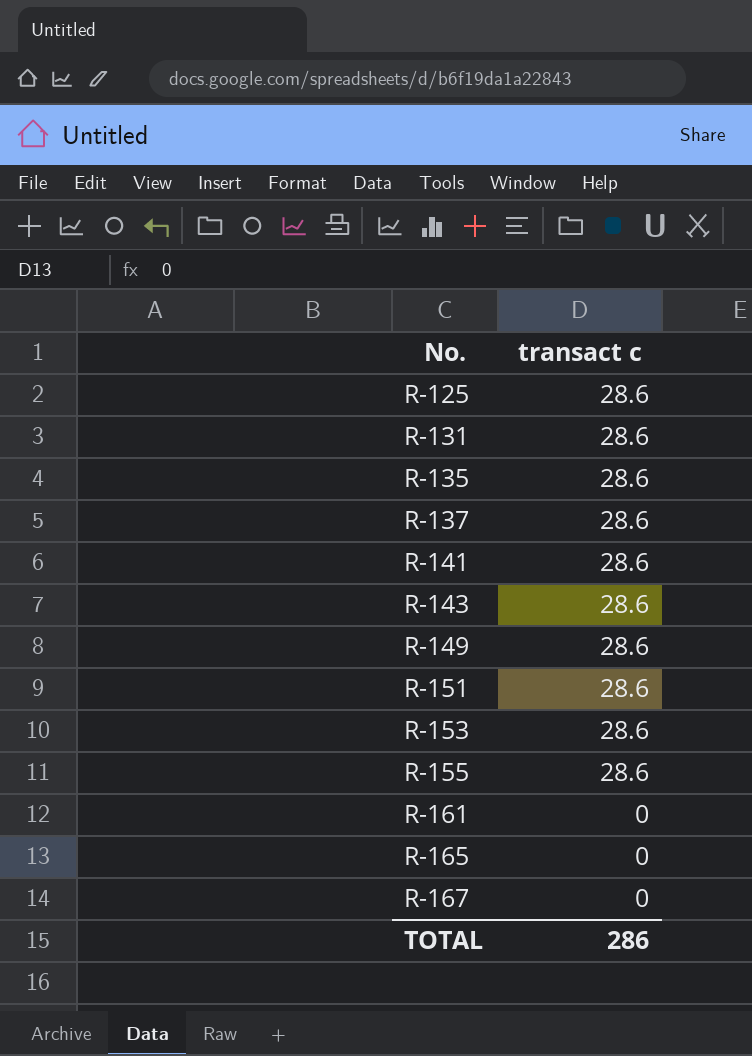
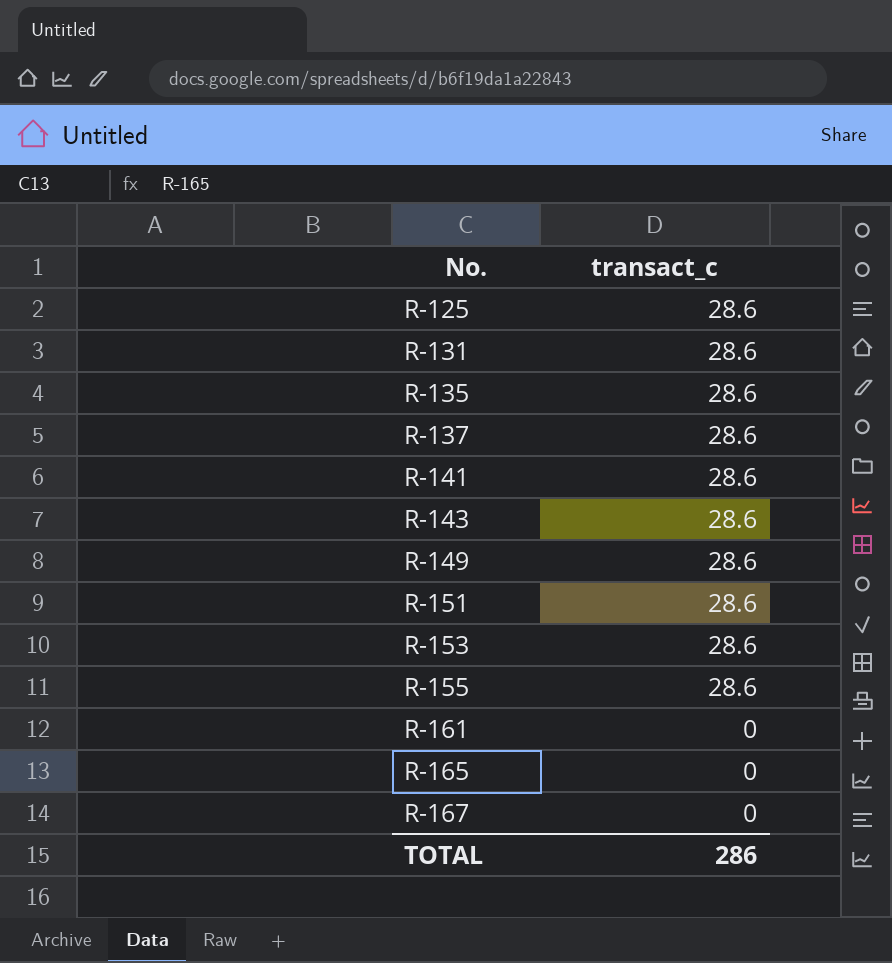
column name: transact c -> transact_c

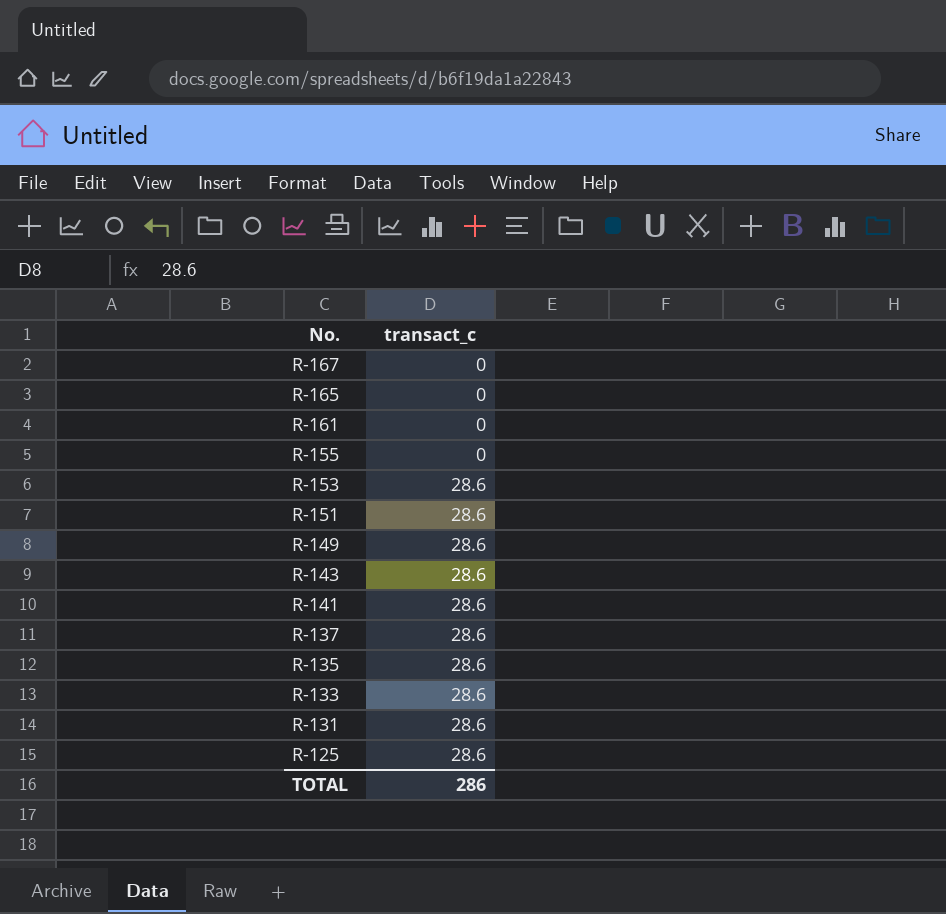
row order: No. ascending -> No. descending
R-155 | transact_c: 28.6 -> 0
row R-133: none -> 28.6

